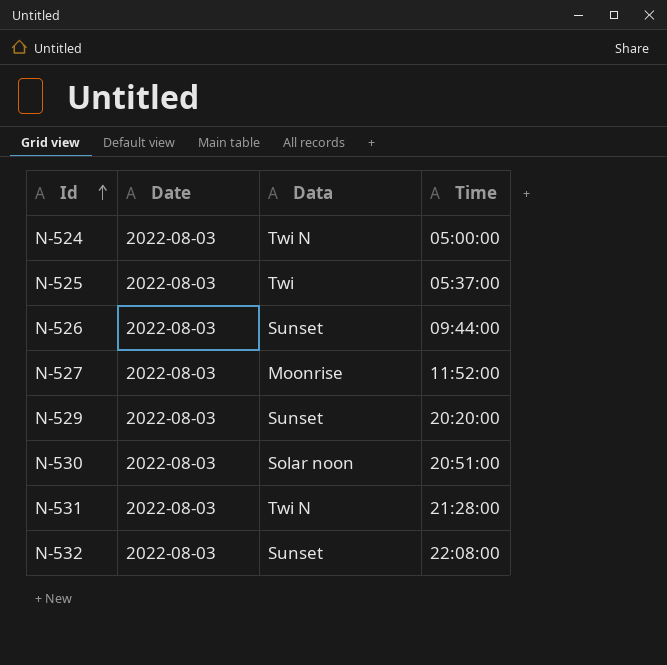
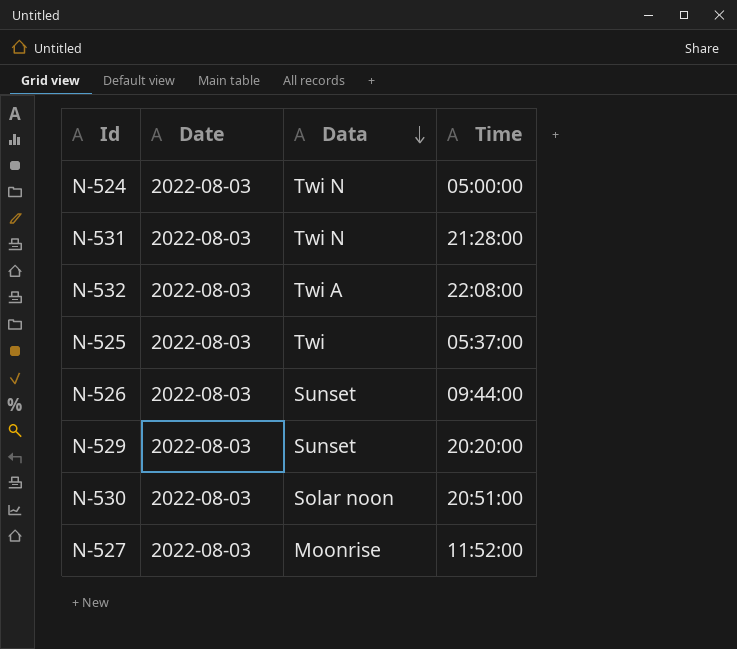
row order: Id ascending -> Data descending
N-532 | Data: Sunset -> Twi A

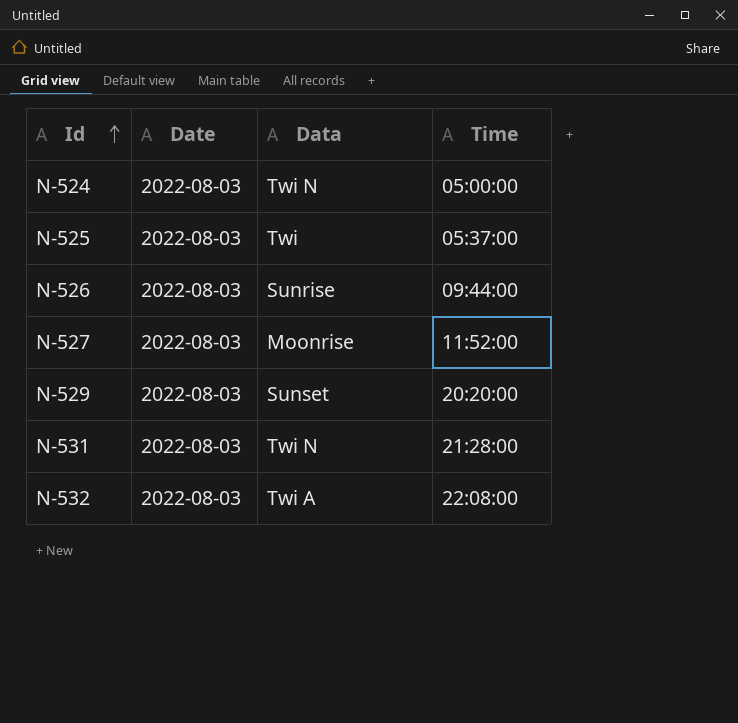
row order: Data descending -> Id ascending
row N-530: 2022-08-03 | Solar noon | 20:51:00 -> none
N-526 | Data: Sunset -> Sunrise

